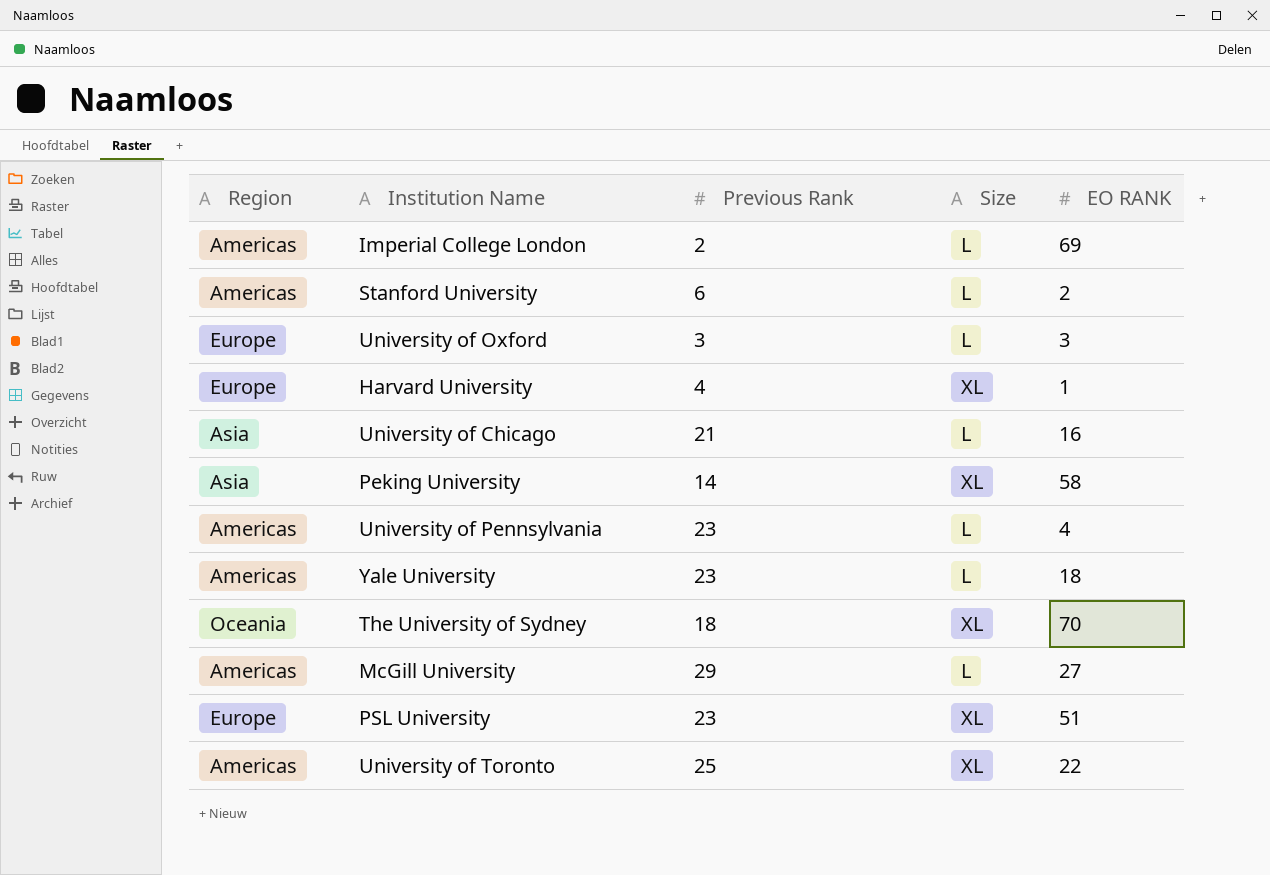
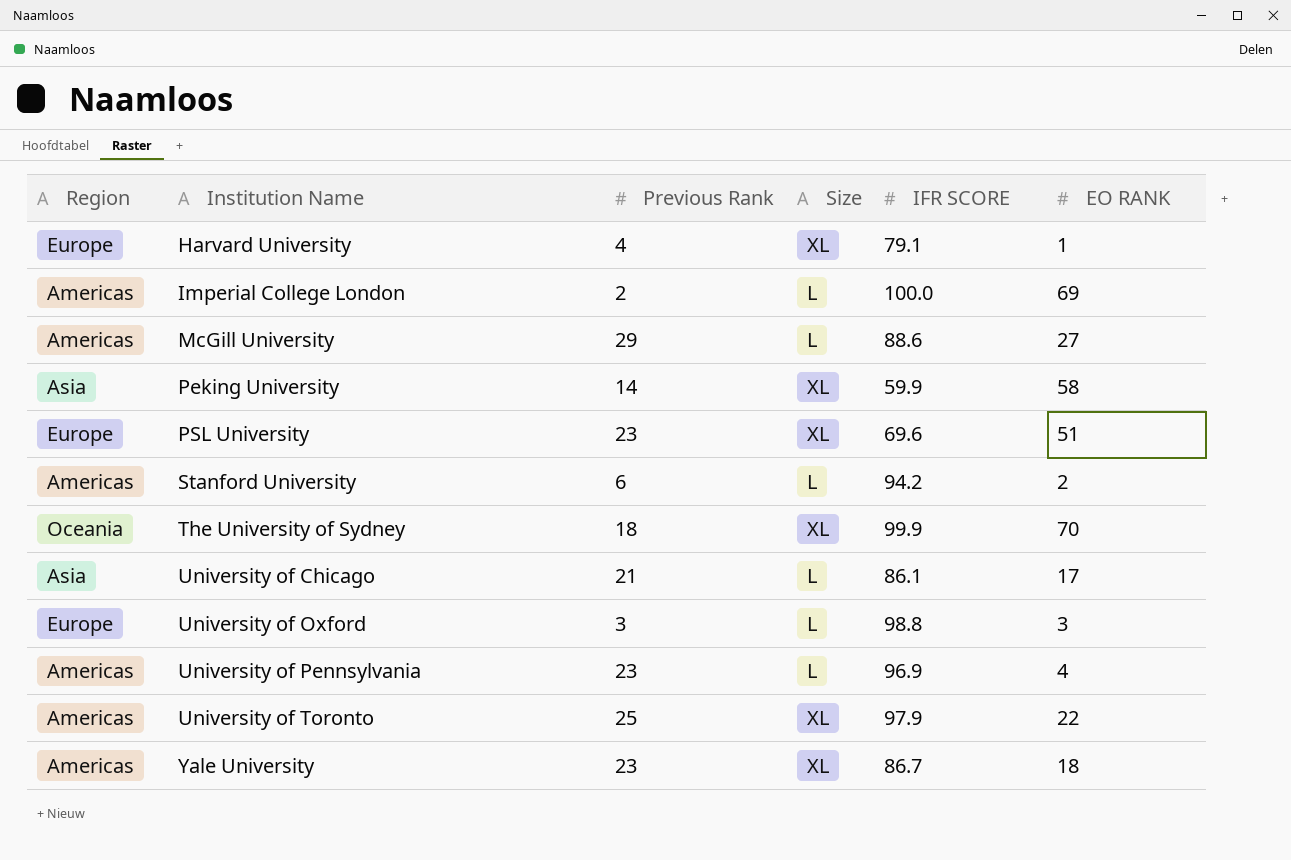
row order: none -> Institution Name ascending
column IFR SCORE | position: none -> 5
University of Chicago | EO RANK: 16 -> 17
Yale University | Size: L -> XL

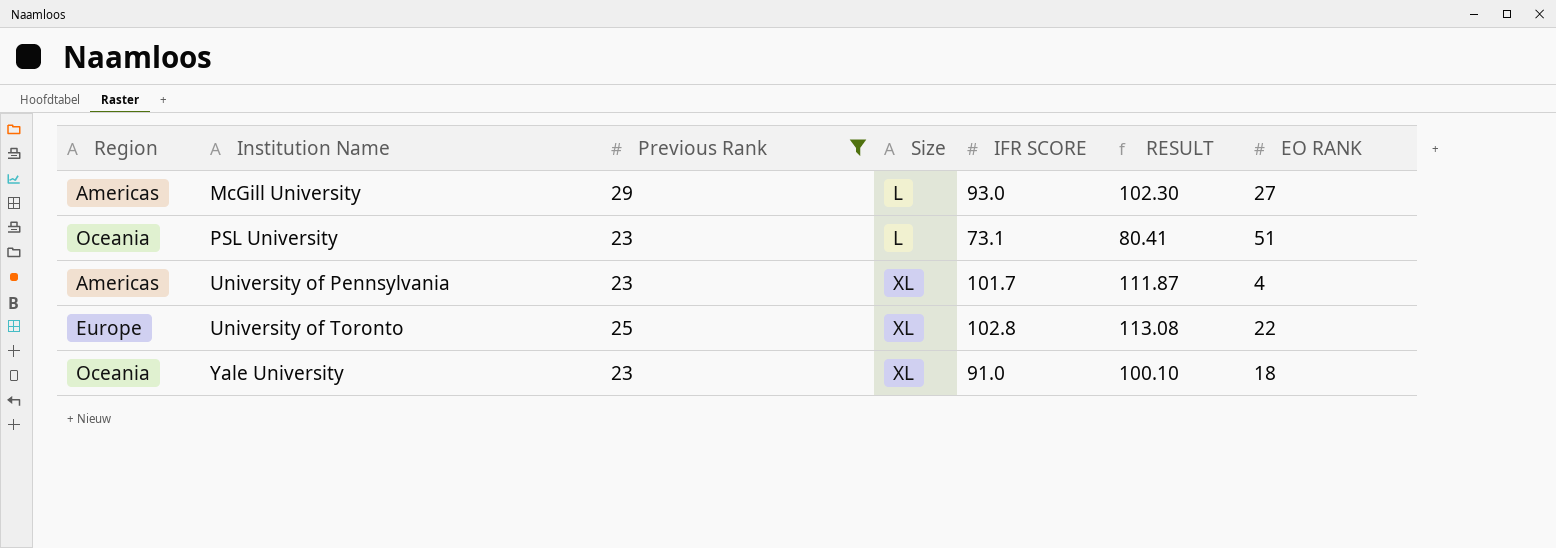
filter: none -> Previous Rank >= 23
column RESULT | formula: none -> [IFR SCORE] * 1.1
McGill University | IFR SCORE: 88.6 -> 93.0
PSL University | Region: Europe -> Oceania
PSL University | Size: XL -> L
PSL University | IFR SCORE: 69.6 -> 73.1
University of Pennsylvania | Size: L -> XL
University of Pennsylvania | IFR SCORE: 96.9 -> 101.7
University of Toronto | Region: Americas -> Europe
University of Toronto | IFR SCORE: 97.9 -> 102.8
Yale University | Region: Americas -> Oceania
Yale University | IFR SCORE: 86.7 -> 91.0

